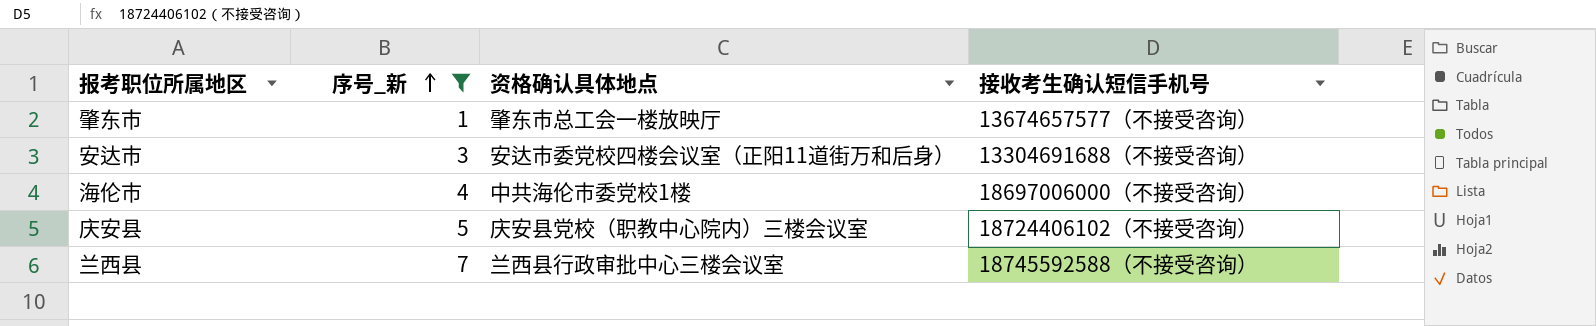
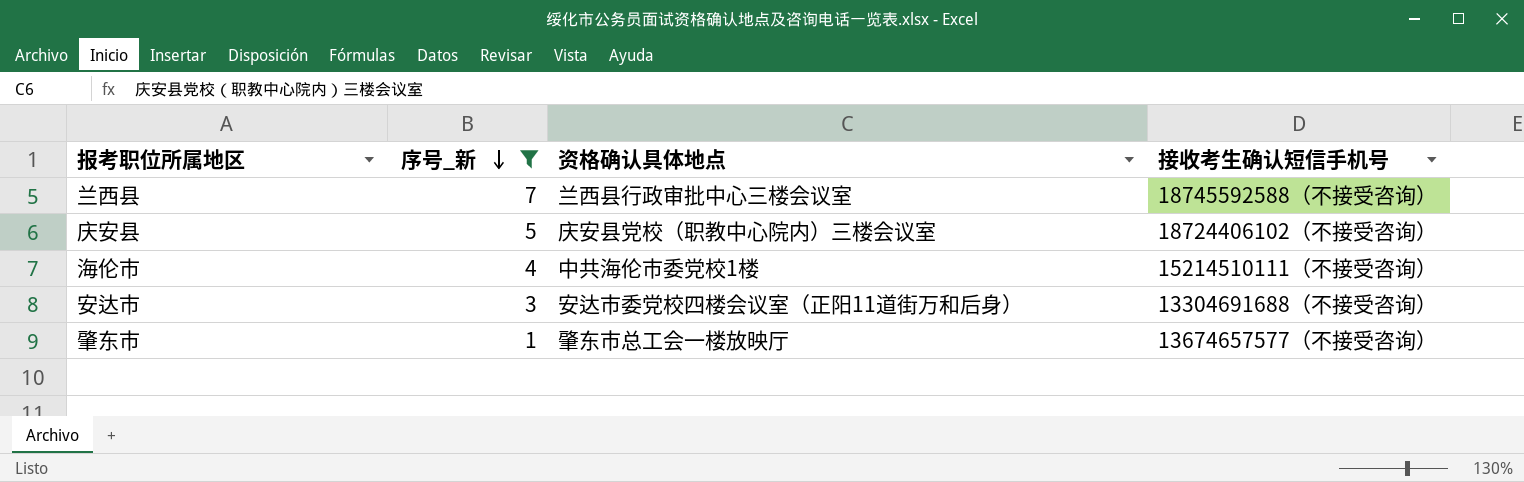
row order: 序号_新 ascending -> 序号_新 descending
海伦市 | 接收考生确认短信手机号: 18697006000（不接受咨询） -> 15214510111（不接受咨询）

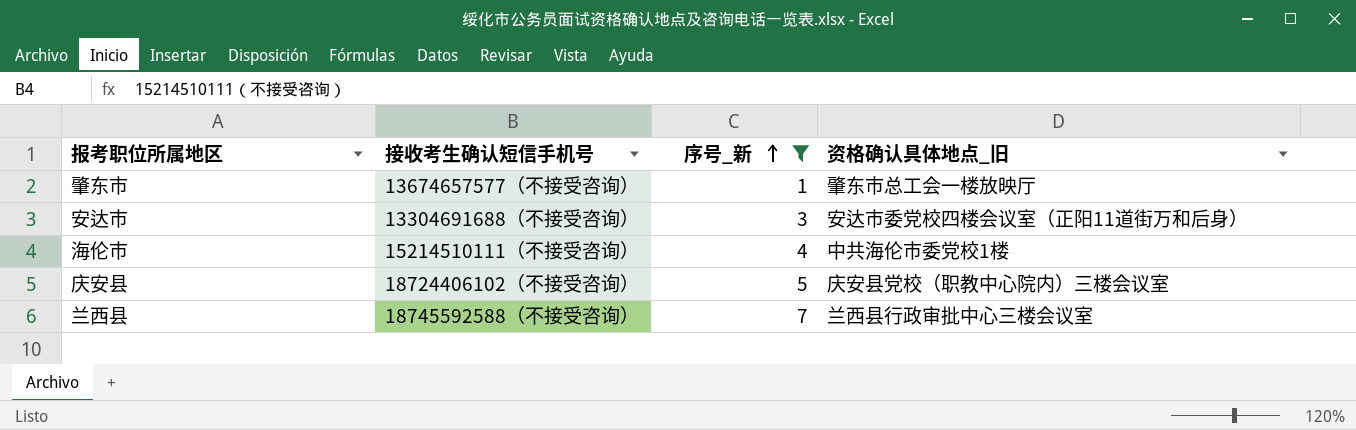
row order: 序号_新 descending -> 序号_新 ascending
column 接收考生确认短信手机号 | position: 4 -> 2
column name: 资格确认具体地点 -> 资格确认具体地点_旧

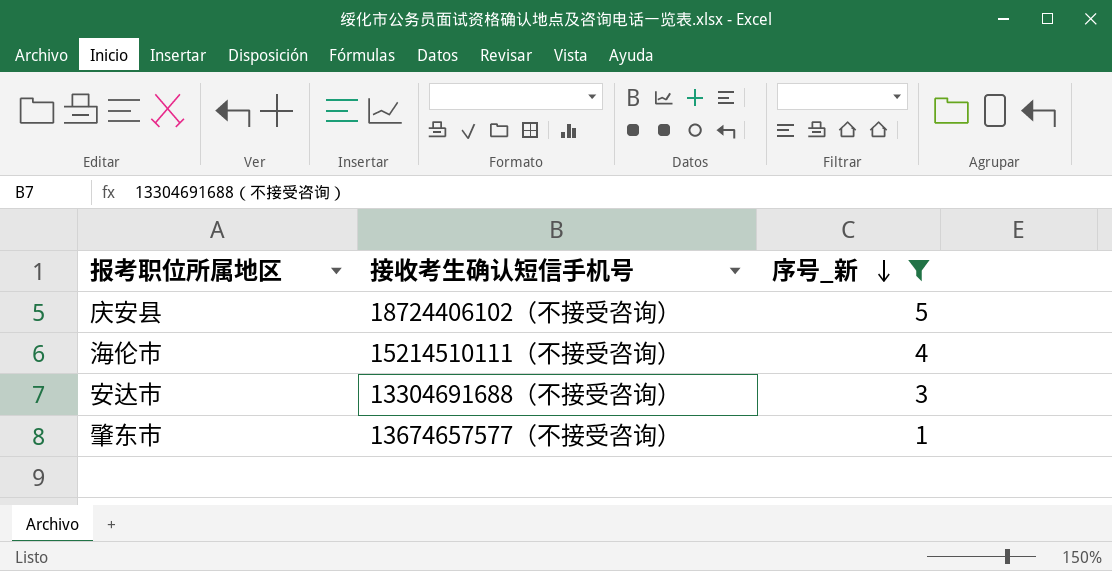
row order: 序号_新 ascending -> 序号_新 descending
column 资格确认具体地点_旧 | position: 4 -> none
row 兰西县: 18745592588（不接受咨询） | 7 | 兰西县行政审批中心三楼会议室 -> none

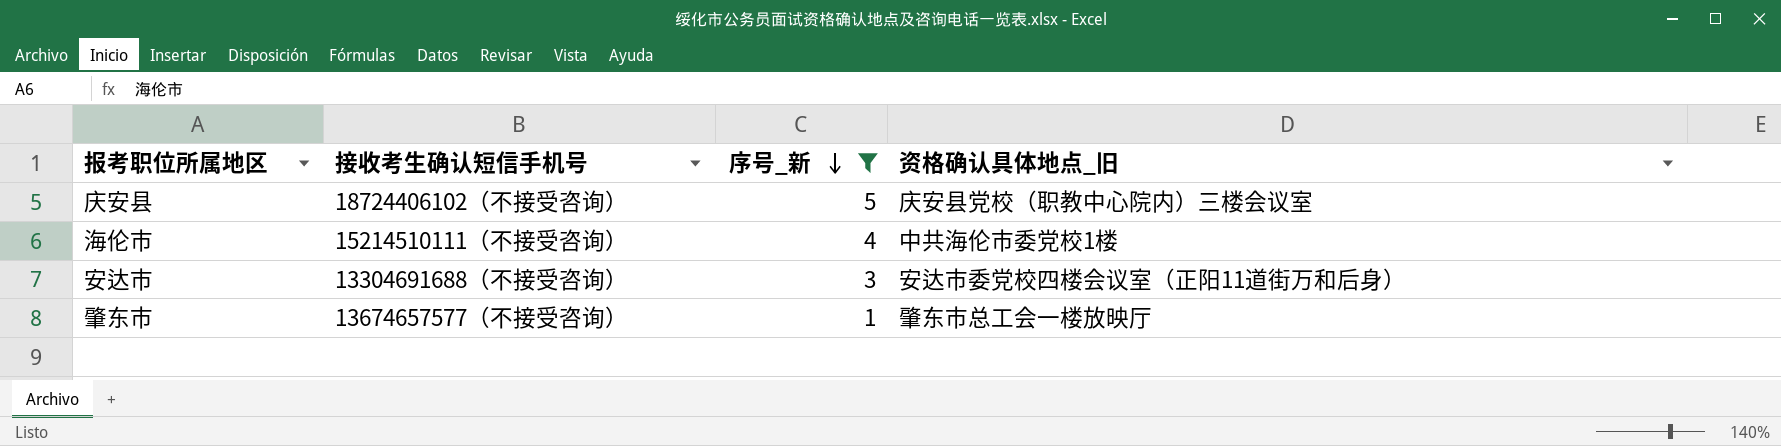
column 资格确认具体地点_旧 | position: none -> 4

